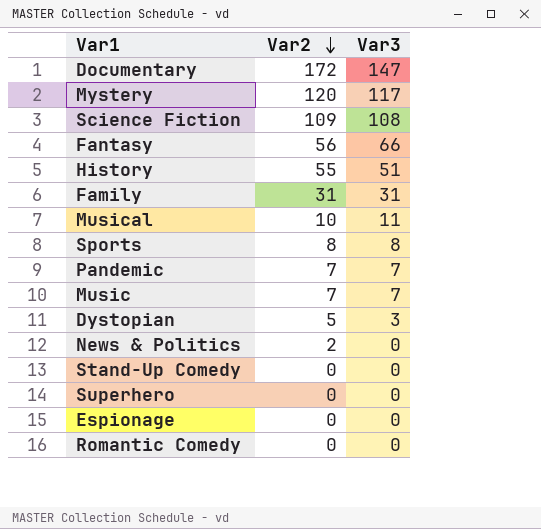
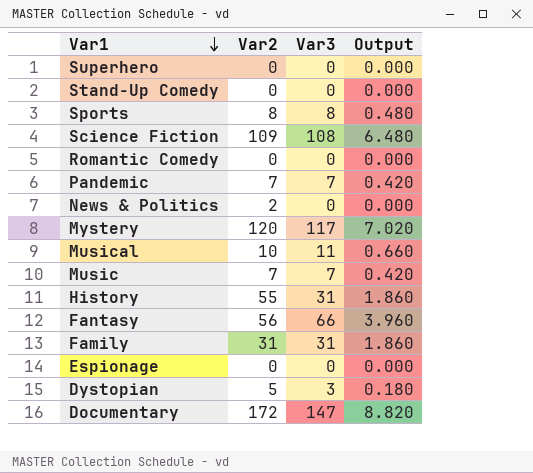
row order: Var2 descending -> Var1 descending
column Output | formula: none -> [Var3] * 0.06
History | Var3: 51 -> 31

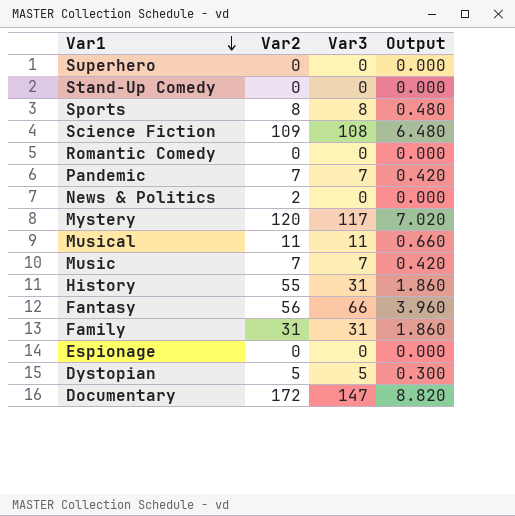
Musical | Var2: 10 -> 11
Dystopian | Var3: 3 -> 5
Dystopian | Output: 0.180 -> 0.300

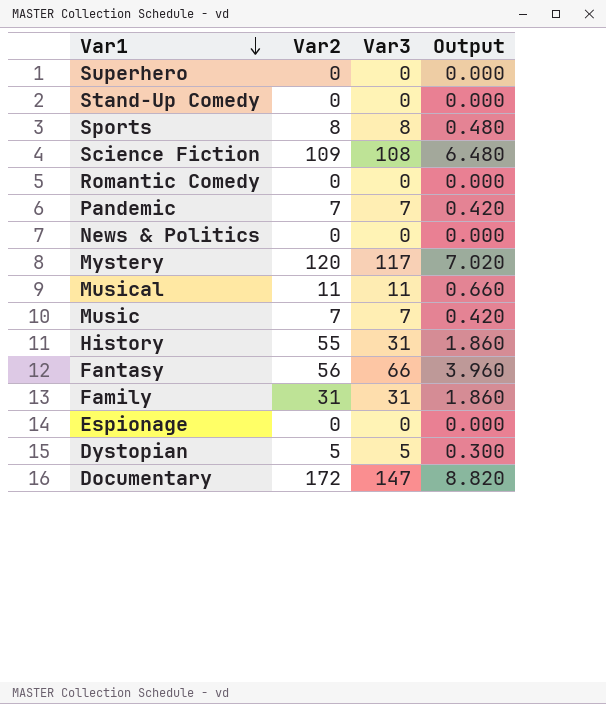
News & Politics | Var2: 2 -> 0

